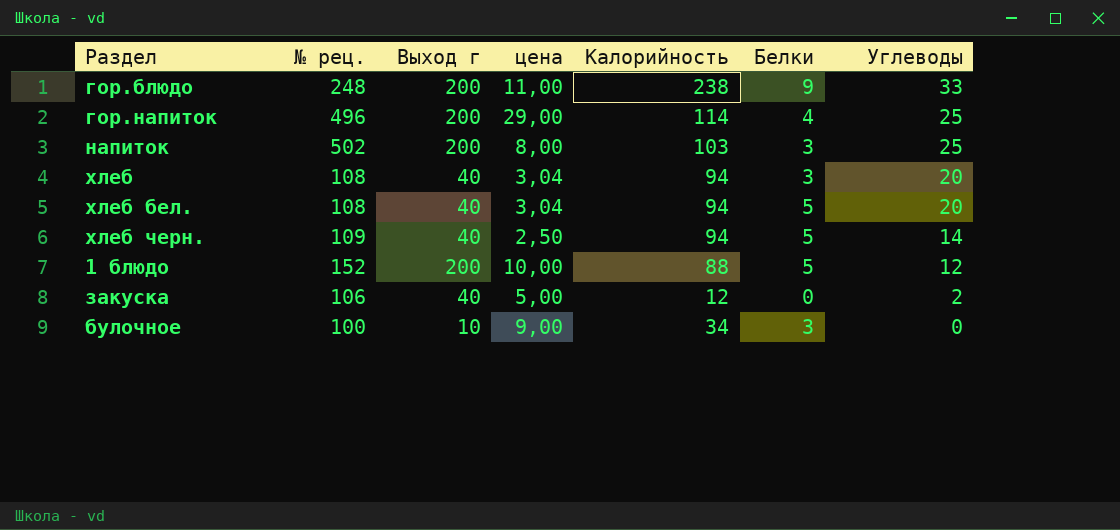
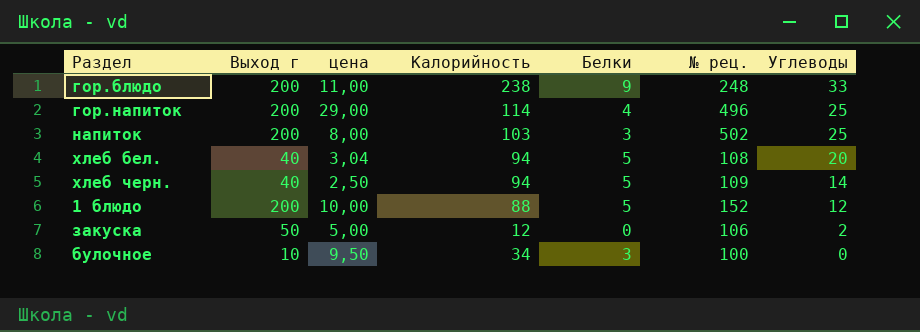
column № рец. | position: 2 -> 6
row хлеб: 108 | 40 | 3,04 | 94 | 3 | 20 -> none
закуска | Выход г: 40 -> 50
булочное | цена: 9,00 -> 9,50

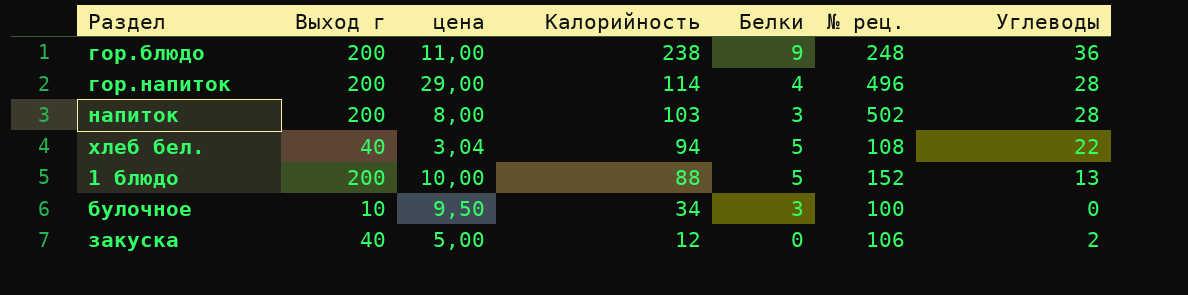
row order: Углеводы descending -> Калорийность descending
row хлеб черн.: 40 | 2,50 | 94 | 5 | 109 | 14 -> none
гор.блюдо | Углеводы: 33 -> 36
гор.напиток | Углеводы: 25 -> 28
напиток | Углеводы: 25 -> 28
хлеб бел. | Углеводы: 20 -> 22
1 блюдо | Углеводы: 12 -> 13
закуска | Выход г: 50 -> 40

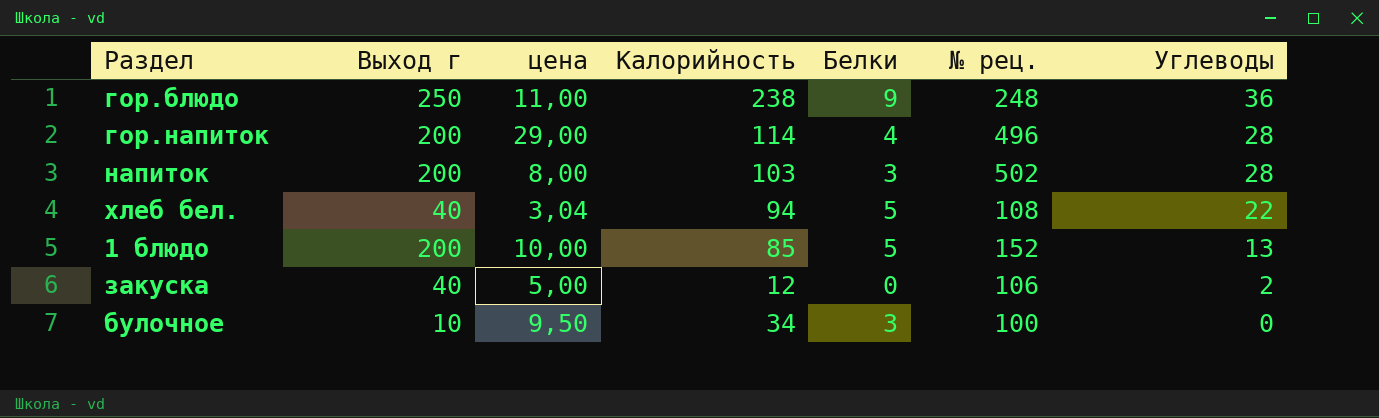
row order: Калорийность descending -> Углеводы descending
гор.блюдо | Выход г: 200 -> 250
1 блюдо | Калорийность: 88 -> 85

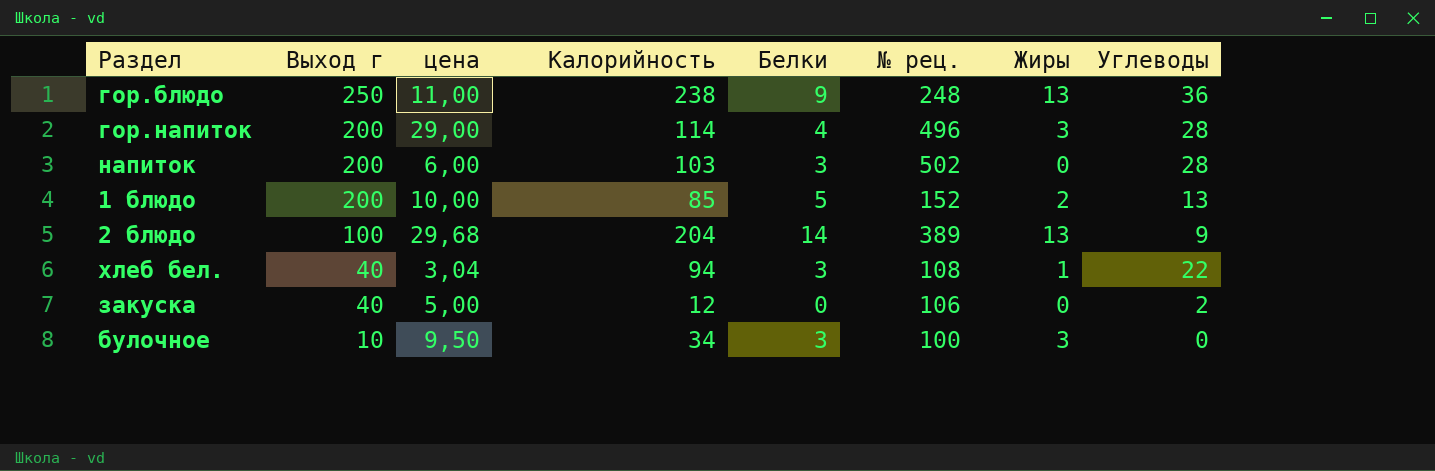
row order: Углеводы descending -> Выход г descending
column Жиры | position: none -> 7
напиток | цена: 8,00 -> 6,00
row 2 блюдо: none -> 100 | 29,68 | 204 | 14 | 389 | 13 | 9
хлеб бел. | Белки: 5 -> 3

